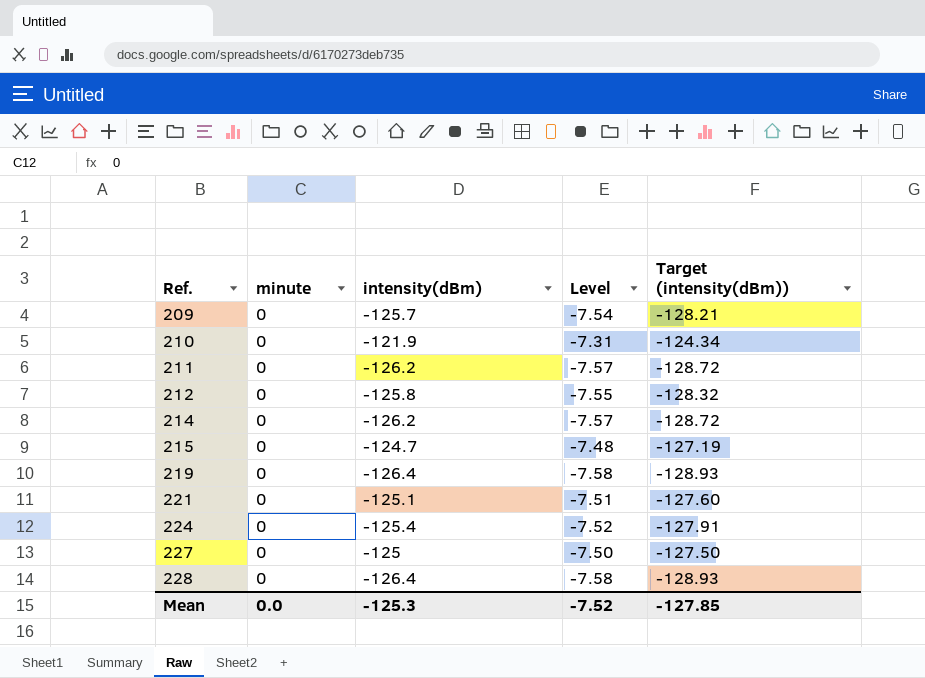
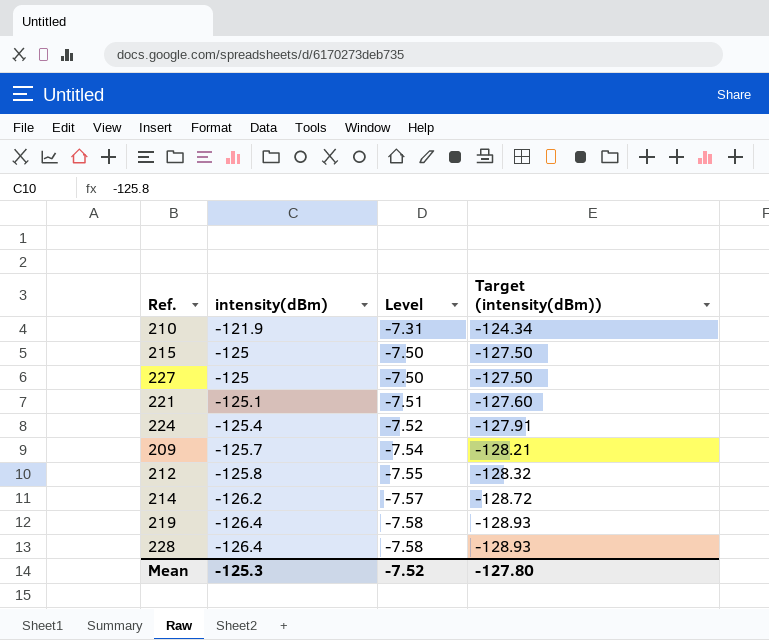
row order: Ref. ascending -> intensity(dBm) descending
column minute | position: 2 -> none
row 211: 0 | -126.2 | -7.57 | -128.72 -> none
215 | intensity(dBm): -124.7 -> -125
215 | Level: -7.48 -> -7.50
215 | Target (intensity(dBm)): -127.19 -> -127.50
Mean | Target (intensity(dBm)): -127.85 -> -127.80

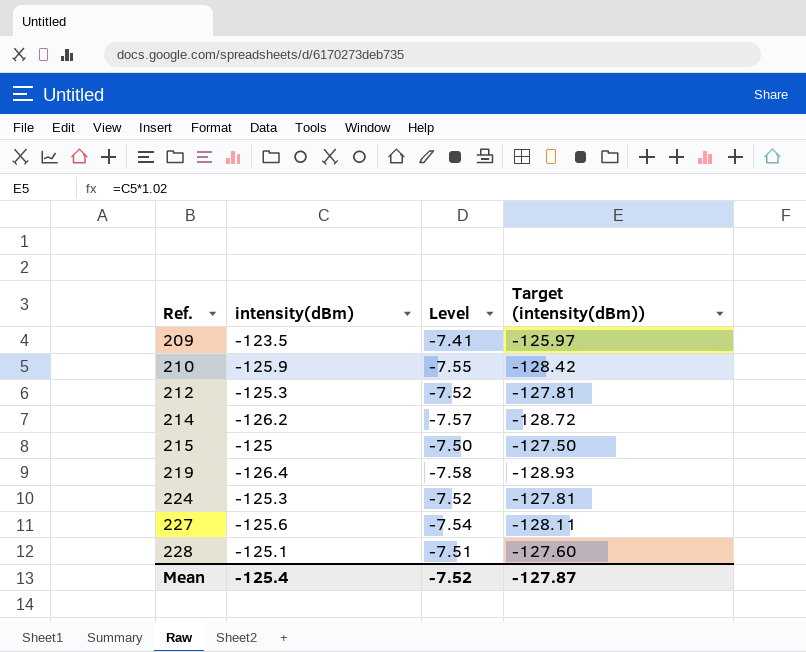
row order: intensity(dBm) descending -> Ref. ascending
row 221: -125.1 | -7.51 | -127.60 -> none
209 | intensity(dBm): -125.7 -> -123.5
209 | Level: -7.54 -> -7.41
209 | Target (intensity(dBm)): -128.21 -> -125.97
210 | intensity(dBm): -121.9 -> -125.9
210 | Level: -7.31 -> -7.55
210 | Target (intensity(dBm)): -124.34 -> -128.42
212 | intensity(dBm): -125.8 -> -125.3
212 | Level: -7.55 -> -7.52
212 | Target (intensity(dBm)): -128.32 -> -127.81
224 | intensity(dBm): -125.4 -> -125.3
224 | Target (intensity(dBm)): -127.91 -> -127.81
227 | intensity(dBm): -125 -> -125.6
227 | Level: -7.50 -> -7.54
227 | Target (intensity(dBm)): -127.50 -> -128.11
228 | intensity(dBm): -126.4 -> -125.1
228 | Level: -7.58 -> -7.51
228 | Target (intensity(dBm)): -128.93 -> -127.60
Mean | intensity(dBm): -125.3 -> -125.4
Mean | Target (intensity(dBm)): -127.80 -> -127.87

